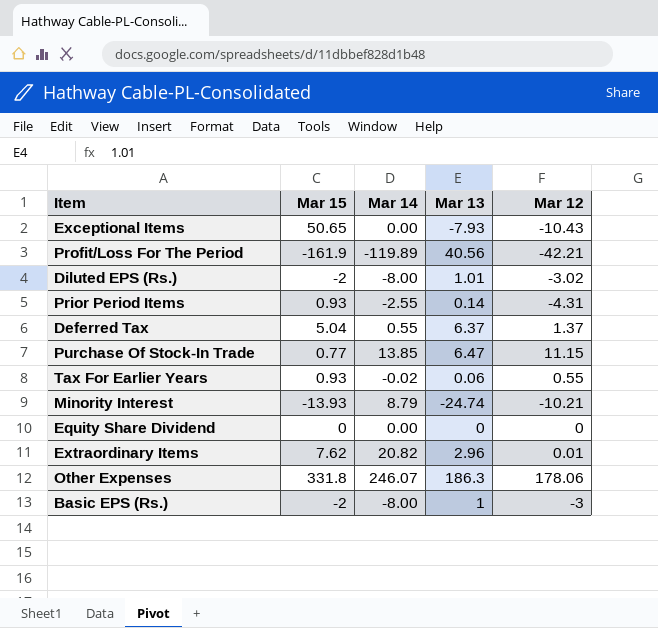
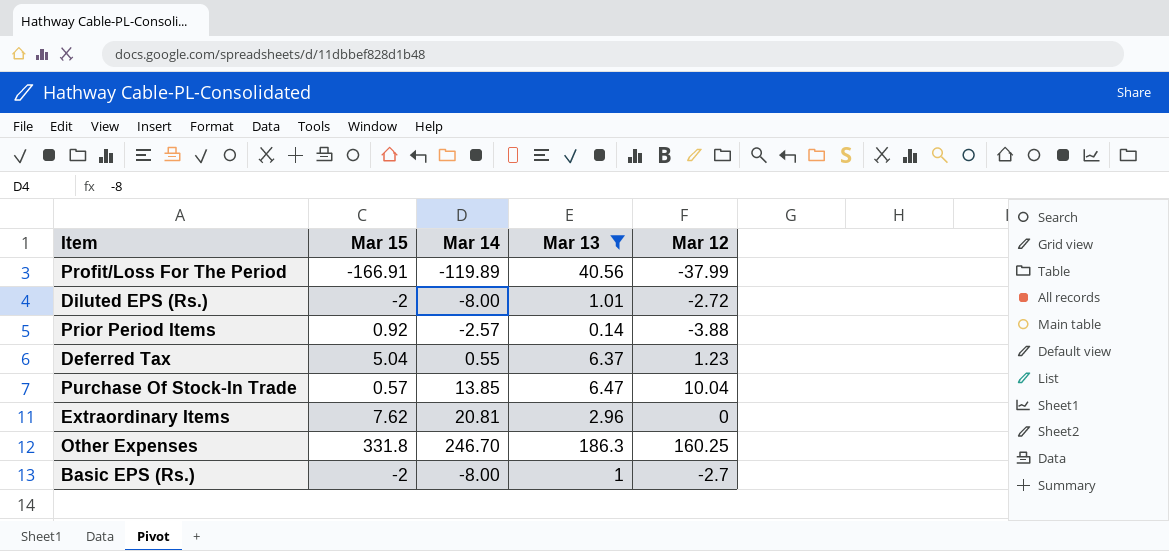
filter: none -> Mar 13 >= 0.14
Profit/Loss For The Period | Mar 15: -161.9 -> -166.91
Profit/Loss For The Period | Mar 12: -42.21 -> -37.99
Diluted EPS (Rs.) | Mar 12: -3.02 -> -2.72
Prior Period Items | Mar 15: 0.93 -> 0.92
Prior Period Items | Mar 14: -2.55 -> -2.57
Prior Period Items | Mar 12: -4.31 -> -3.88
Deferred Tax | Mar 12: 1.37 -> 1.23
Purchase Of Stock-In Trade | Mar 15: 0.77 -> 0.57
Purchase Of Stock-In Trade | Mar 12: 11.15 -> 10.04
Extraordinary Items | Mar 14: 20.82 -> 20.81
Extraordinary Items | Mar 12: 0.01 -> 0
Other Expenses | Mar 14: 246.07 -> 246.70
Other Expenses | Mar 12: 178.06 -> 160.25
Basic EPS (Rs.) | Mar 12: -3 -> -2.7

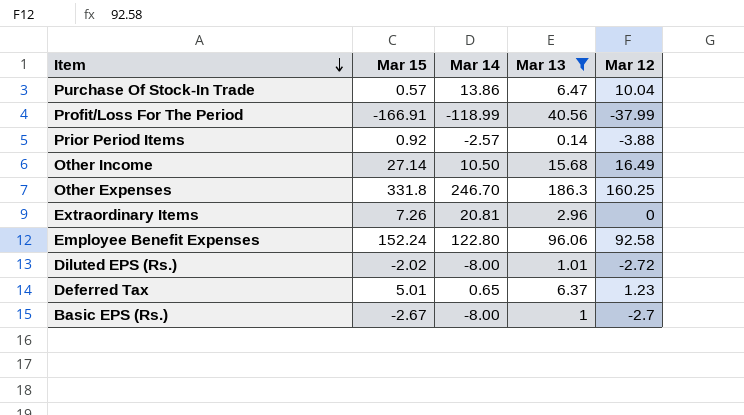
row order: none -> Item descending
Purchase Of Stock-In Trade | Mar 14: 13.85 -> 13.86
Profit/Loss For The Period | Mar 14: -119.89 -> -118.99
row Other Income: none -> 27.14 | 10.50 | 15.68 | 16.49
Extraordinary Items | Mar 15: 7.62 -> 7.26
row Employee Benefit Expenses: none -> 152.24 | 122.80 | 96.06 | 92.58
Diluted EPS (Rs.) | Mar 15: -2 -> -2.02
Deferred Tax | Mar 15: 5.04 -> 5.01
Deferred Tax | Mar 14: 0.55 -> 0.65
Basic EPS (Rs.) | Mar 15: -2 -> -2.67

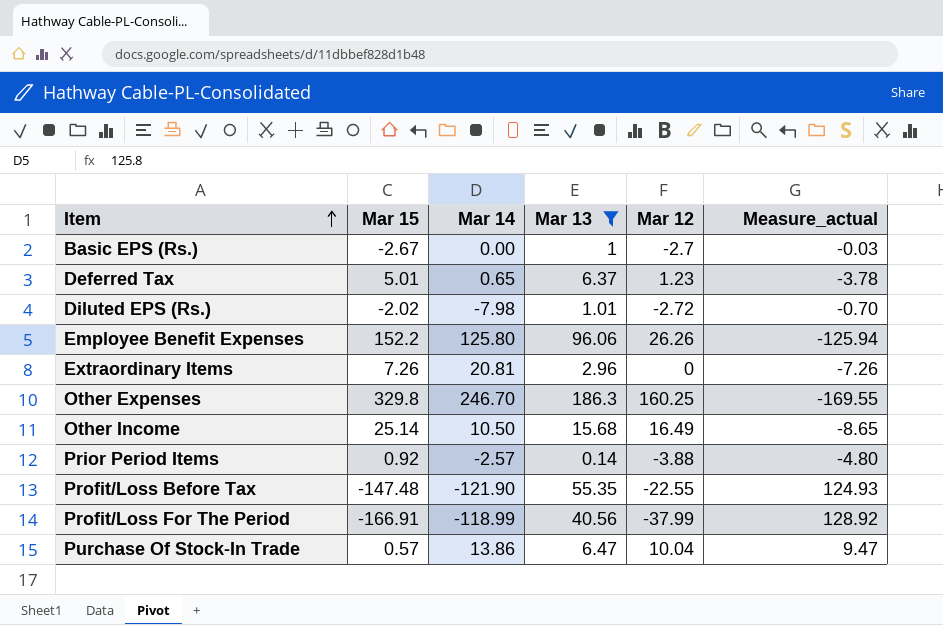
row order: Item descending -> Item ascending
column Measure_actual | formula: none -> [Mar 12] - [Mar 15]
Basic EPS (Rs.) | Mar 14: -8.00 -> 0.00
Diluted EPS (Rs.) | Mar 14: -8.00 -> -7.98
Employee Benefit Expenses | Mar 15: 152.24 -> 152.2
Employee Benefit Expenses | Mar 14: 122.80 -> 125.80
Employee Benefit Expenses | Mar 12: 92.58 -> 26.26
Other Expenses | Mar 15: 331.8 -> 329.8
Other Income | Mar 15: 27.14 -> 25.14
row Profit/Loss Before Tax: none -> -147.48 | -121.90 | 55.35 | -22.55 | 124.93

